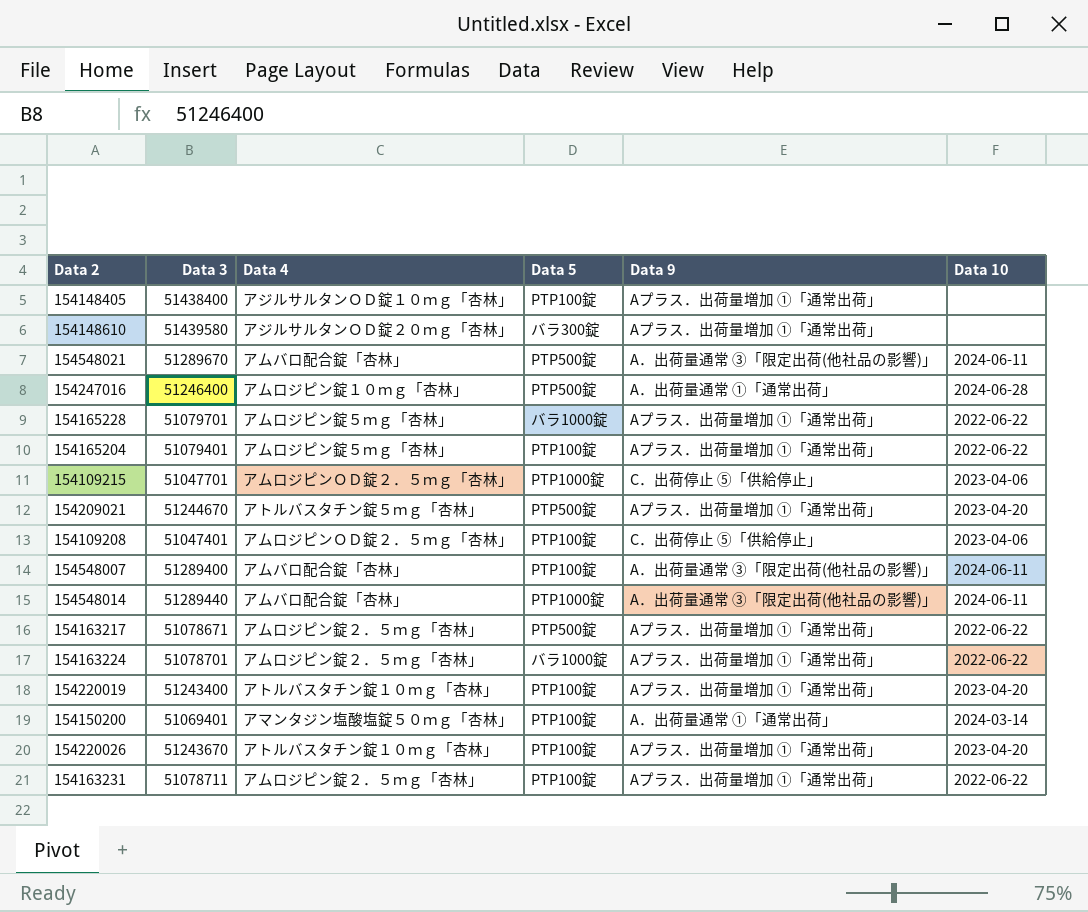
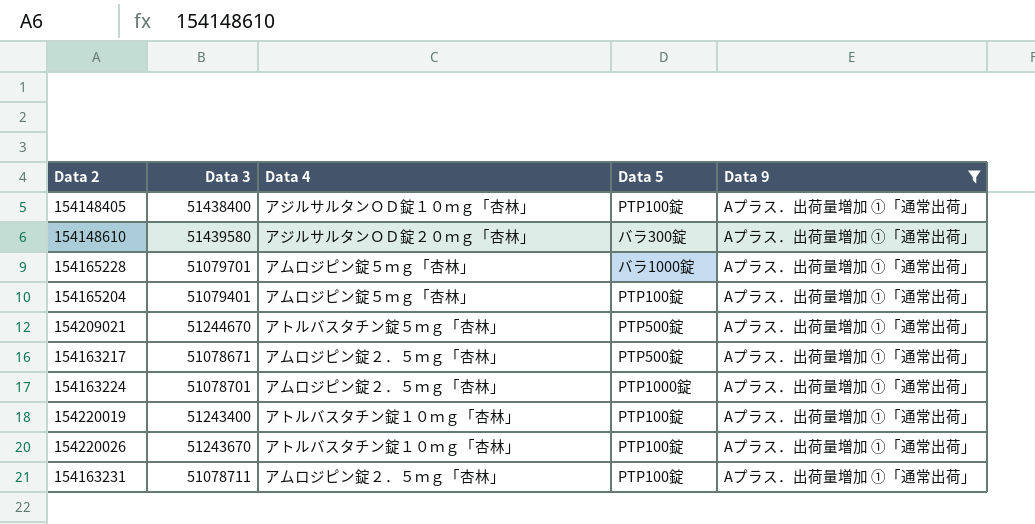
filter: none -> Data 9 = Aプラス．出荷量増加 ①「通常出荷」
column Data 10 | position: 6 -> none
154163224 | Data 5: バラ1000錠 -> PTP1000錠

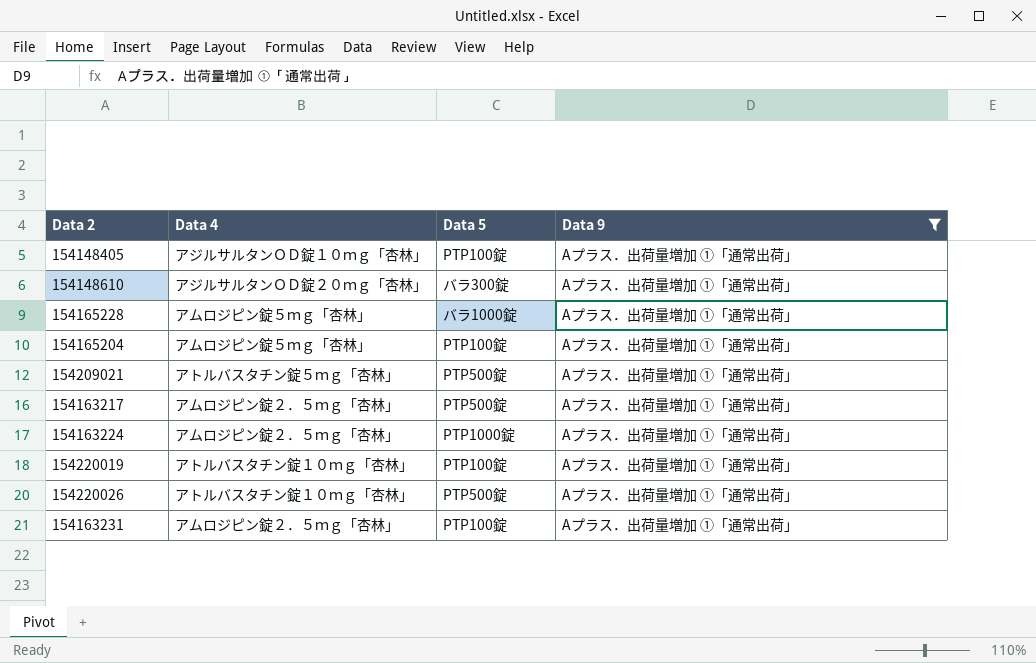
column Data 3 | position: 2 -> none
154220026 | Data 5: PTP100錠 -> PTP500錠

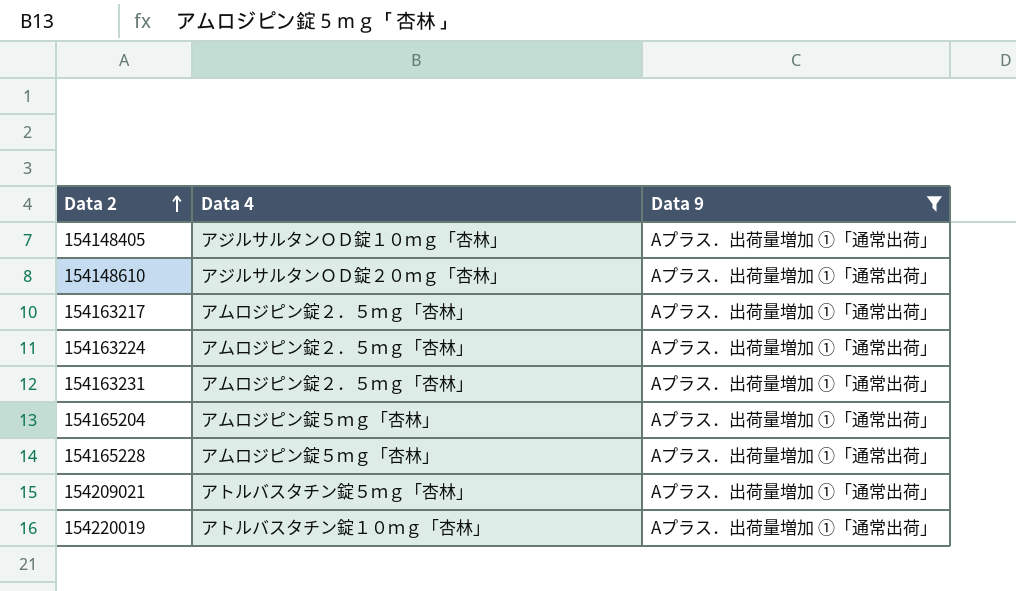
row order: none -> Data 2 ascending
column Data 5 | position: 3 -> none
row 154220026: アトルバスタチン錠１０ｍｇ「杏林」 | PTP500錠 | Aプラス．出荷量増加 ①「通常出荷」 -> none

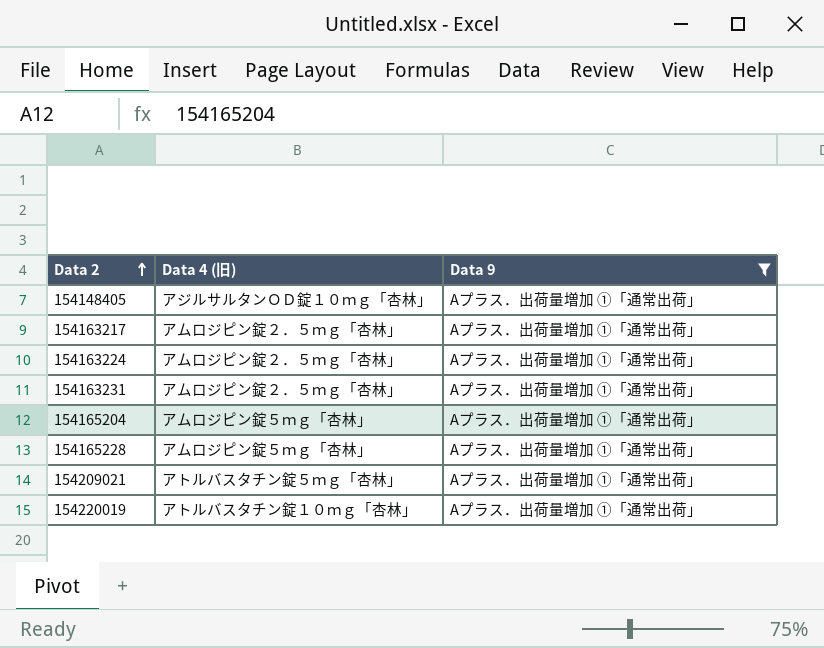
column name: Data 4 -> Data 4 (旧)
row 154148610: アジルサルタンＯＤ錠２０ｍｇ「杏林」 | Aプラス．出荷量増加 ①「通常出荷」 -> none

